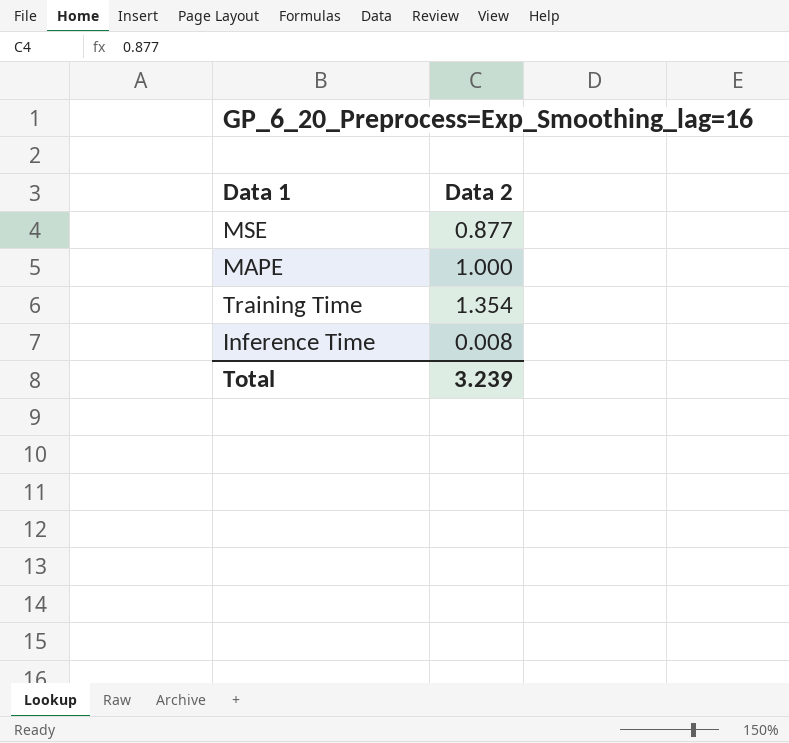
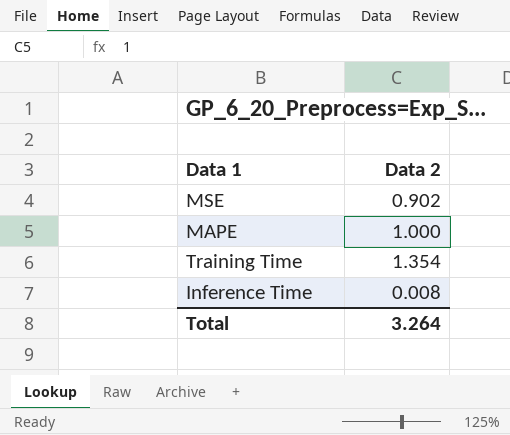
MSE | Data 2: 0.877 -> 0.902
Total | Data 2: 3.239 -> 3.264

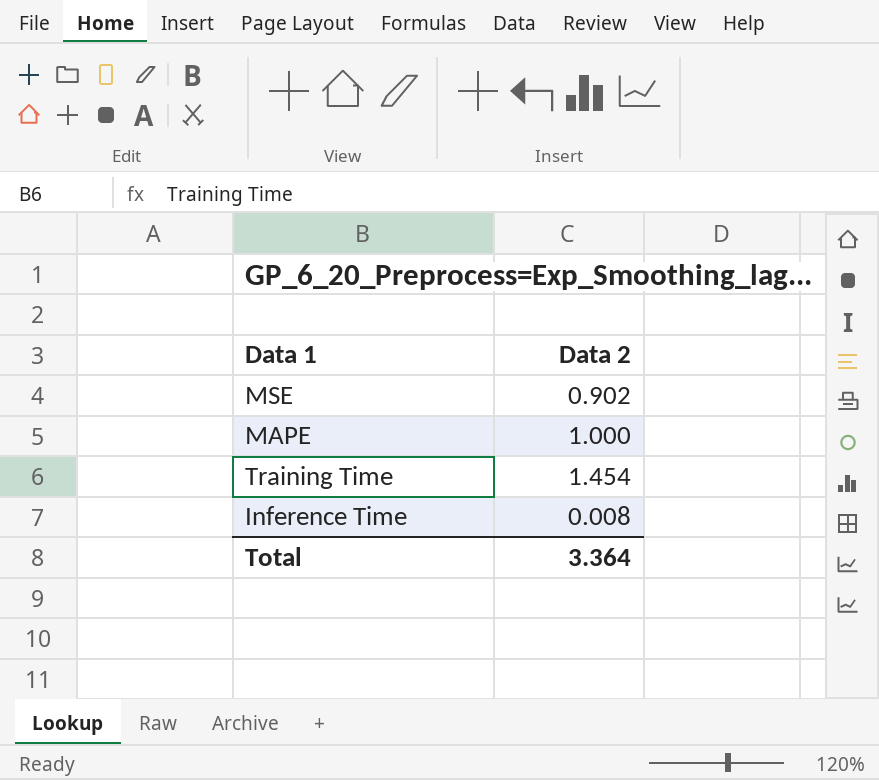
Training Time | Data 2: 1.354 -> 1.454
Total | Data 2: 3.264 -> 3.364

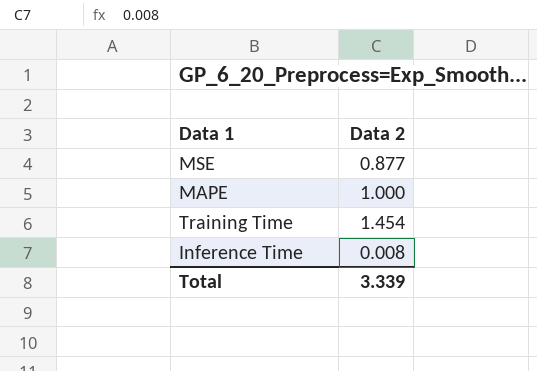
MSE | Data 2: 0.902 -> 0.877
Total | Data 2: 3.364 -> 3.339

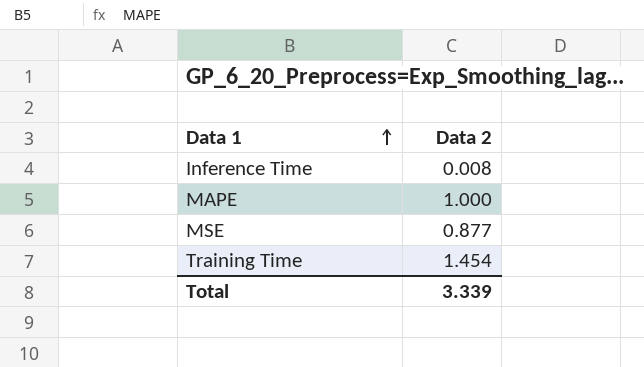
row order: none -> Data 1 ascending

